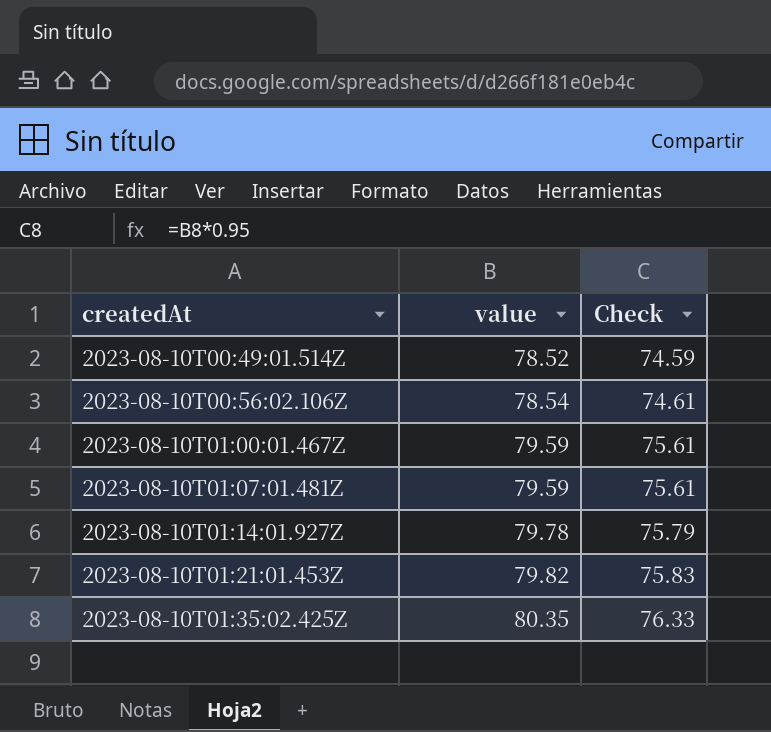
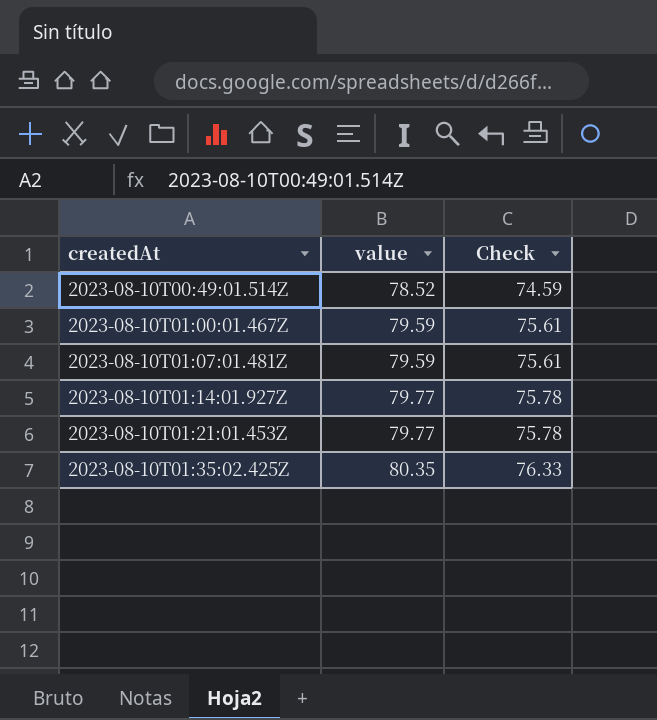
row 2023-08-10T00:56:02.106Z: 78.54 | 74.61 -> none
2023-08-10T01:14:01.927Z | value: 79.78 -> 79.77
2023-08-10T01:14:01.927Z | Check: 75.79 -> 75.78
2023-08-10T01:21:01.453Z | value: 79.82 -> 79.77
2023-08-10T01:21:01.453Z | Check: 75.83 -> 75.78

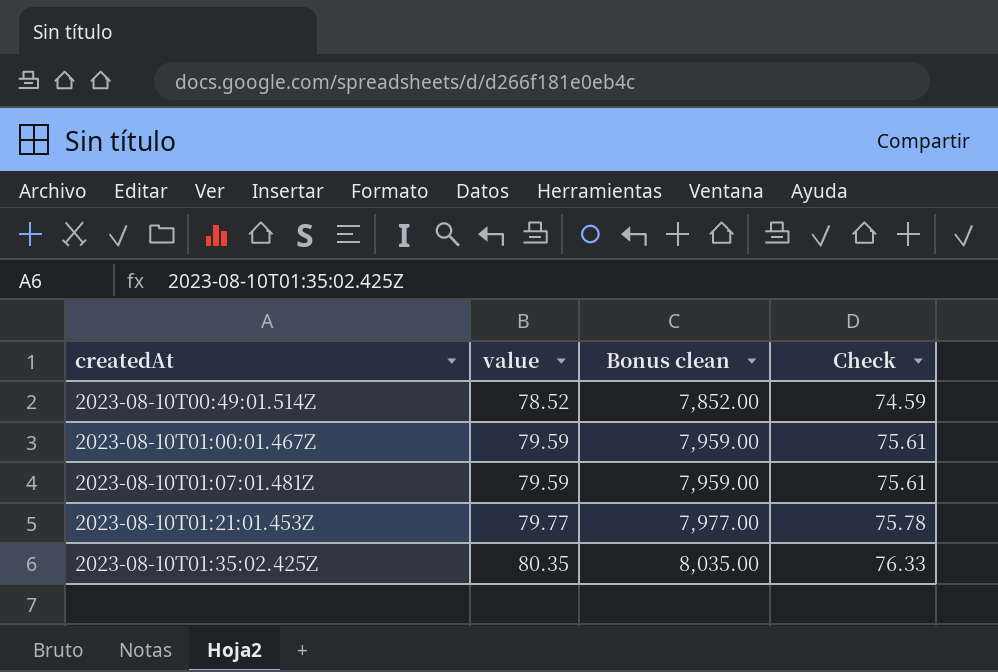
column Bonus clean | formula: none -> [value] * 100
row 2023-08-10T01:14:01.927Z: 79.77 | 75.78 -> none

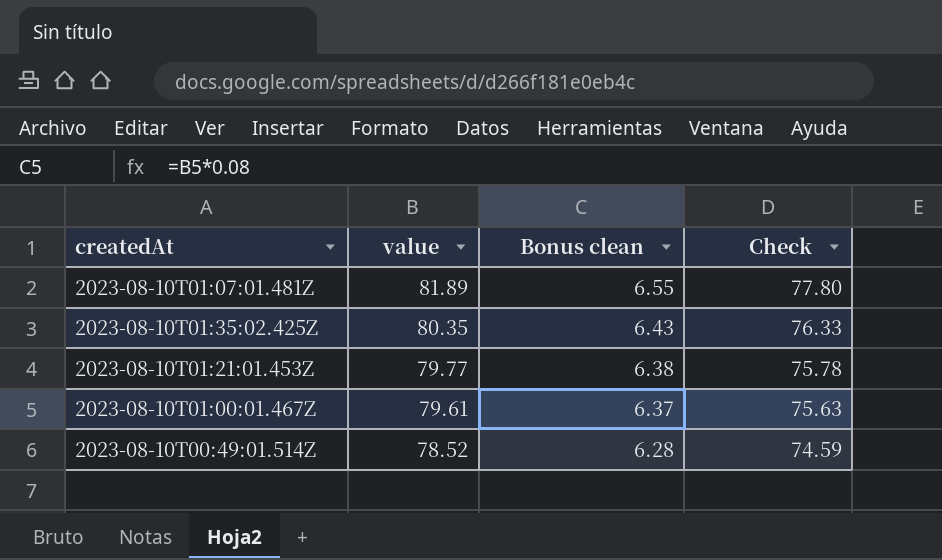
row order: createdAt ascending -> value descending
column Bonus clean | formula: [value] * 100 -> [value] * 0.08
2023-08-10T01:07:01.481Z | value: 79.59 -> 81.89
2023-08-10T01:07:01.481Z | Check: 75.61 -> 77.80
2023-08-10T01:00:01.467Z | value: 79.59 -> 79.61
2023-08-10T01:00:01.467Z | Check: 75.61 -> 75.63

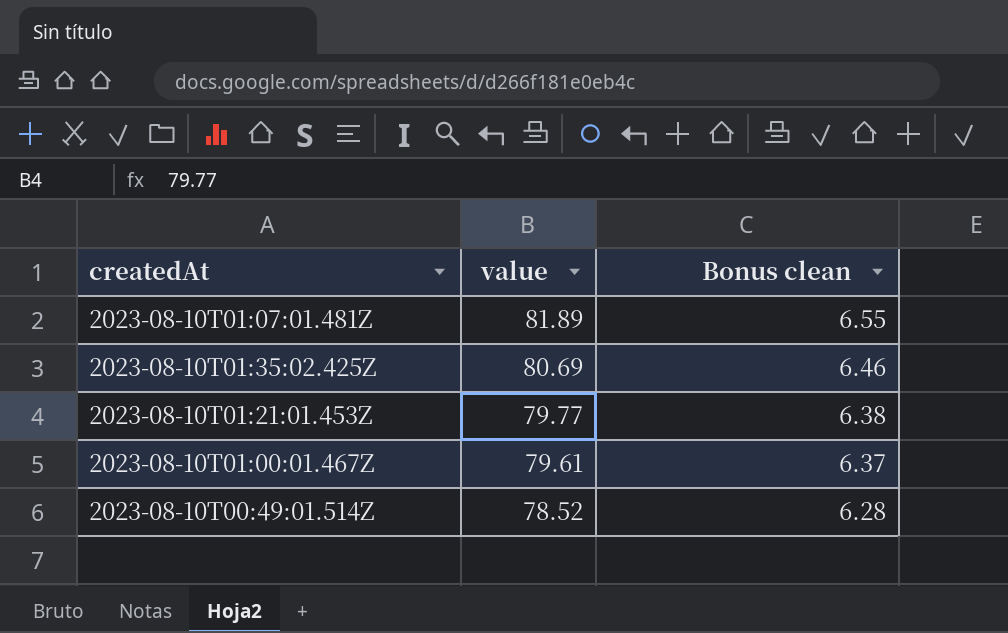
column Check | formula: [value] * 0.95 -> none
2023-08-10T01:35:02.425Z | value: 80.35 -> 80.69
2023-08-10T01:35:02.425Z | Bonus clean: 6.43 -> 6.46

